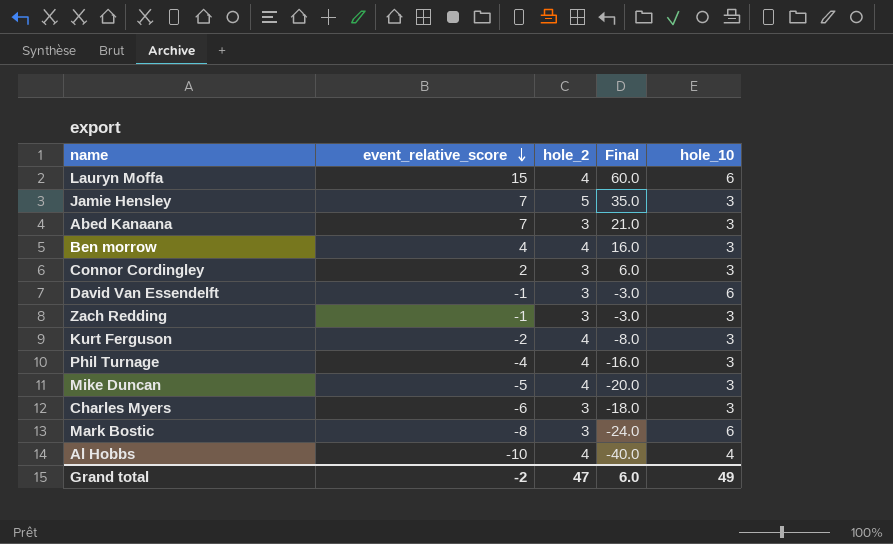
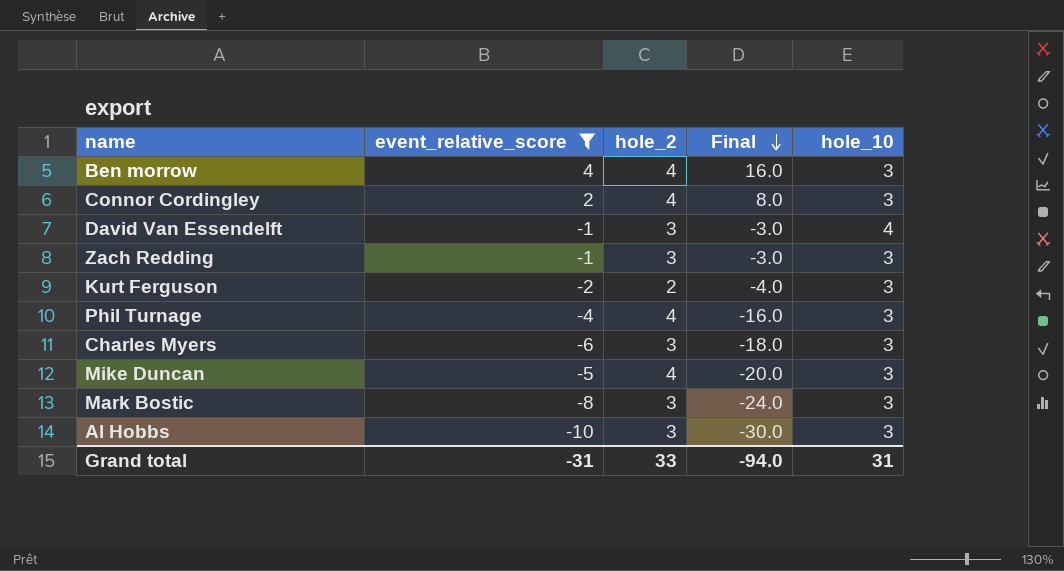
filter: none -> event_relative_score <= 4
row order: event_relative_score descending -> Final descending
Connor Cordingley | hole_2: 3 -> 4
Connor Cordingley | Final: 6.0 -> 8.0
David Van Essendelft | hole_10: 6 -> 4
Kurt Ferguson | hole_2: 4 -> 2
Kurt Ferguson | Final: -8.0 -> -4.0
Mark Bostic | hole_10: 6 -> 3
Al Hobbs | hole_2: 4 -> 3
Al Hobbs | Final: -40.0 -> -30.0
Al Hobbs | hole_10: 4 -> 3
Grand total | event_relative_score: -2 -> -31
Grand total | hole_2: 47 -> 33
Grand total | Final: 6.0 -> -94.0
Grand total | hole_10: 49 -> 31

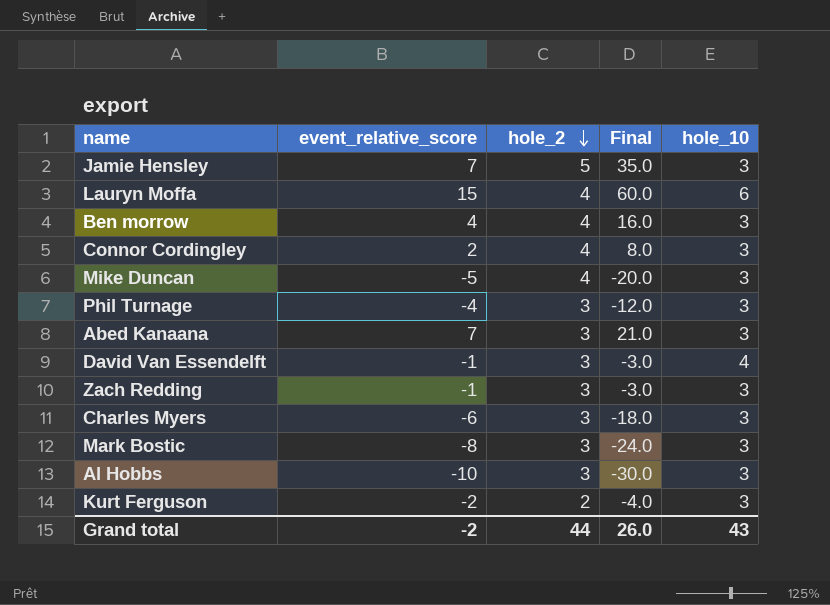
filter: event_relative_score <= 4 -> none
row order: Final descending -> hole_2 descending
Phil Turnage | hole_2: 4 -> 3
Phil Turnage | Final: -16.0 -> -12.0
Grand total | event_relative_score: -31 -> -2
Grand total | hole_2: 33 -> 44
Grand total | Final: -94.0 -> 26.0
Grand total | hole_10: 31 -> 43

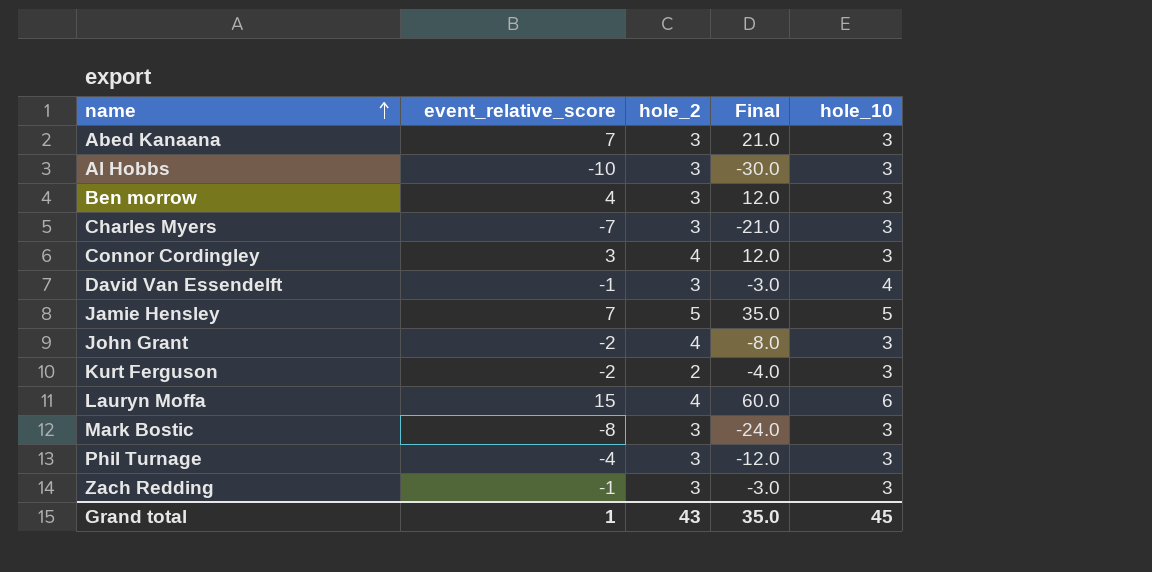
row order: hole_2 descending -> name ascending
row Mike Duncan: -5 | 4 | -20.0 | 3 -> none
Ben morrow | hole_2: 4 -> 3
Ben morrow | Final: 16.0 -> 12.0
Charles Myers | event_relative_score: -6 -> -7
Charles Myers | Final: -18.0 -> -21.0
Connor Cordingley | event_relative_score: 2 -> 3
Connor Cordingley | Final: 8.0 -> 12.0
Jamie Hensley | hole_10: 3 -> 5
row John Grant: none -> -2 | 4 | -8.0 | 3
Grand total | event_relative_score: -2 -> 1
Grand total | hole_2: 44 -> 43
Grand total | Final: 26.0 -> 35.0
Grand total | hole_10: 43 -> 45

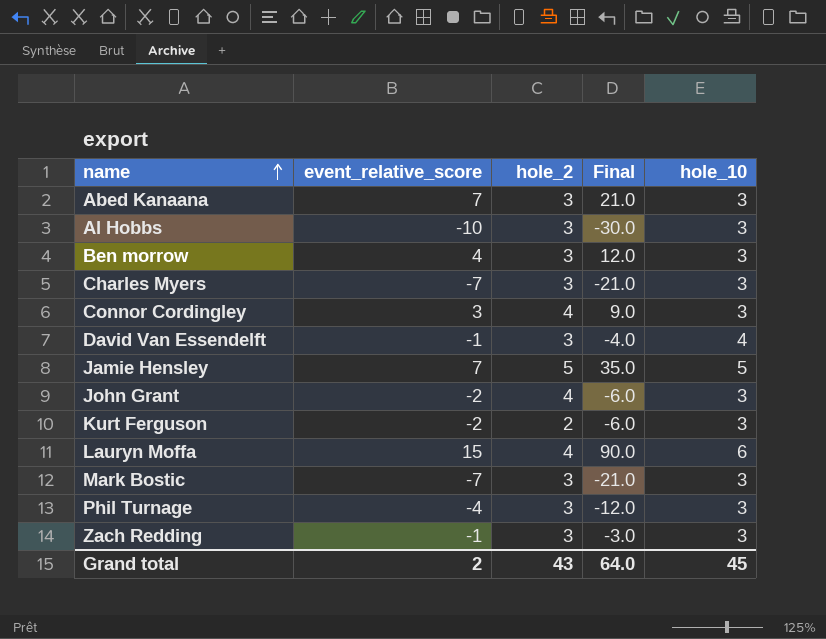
column Final | formula: [event_relative_score] * [hole_2] -> [event_relative_score] * [hole_10]
Mark Bostic | event_relative_score: -8 -> -7
Grand total | event_relative_score: 1 -> 2
Grand total | Final: 35.0 -> 64.0

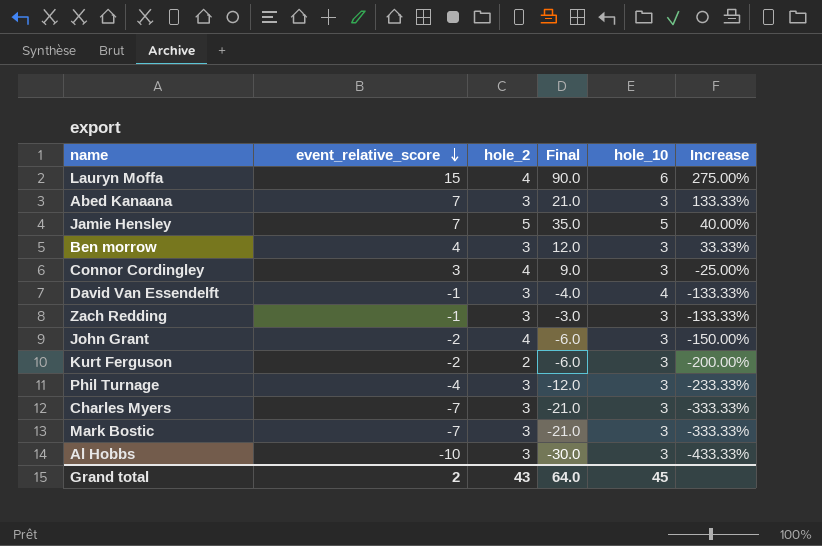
row order: name ascending -> event_relative_score descending
column Increase | formula: none -> ([event_relative_score] - [hole_2]) / [hole_2]

